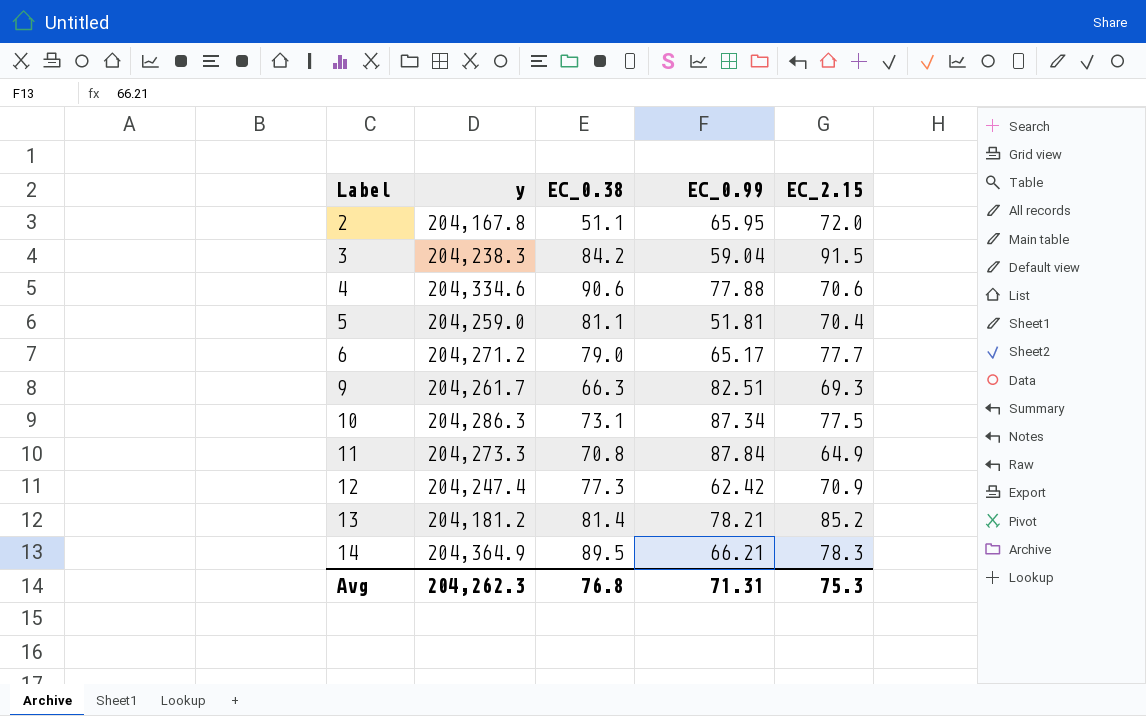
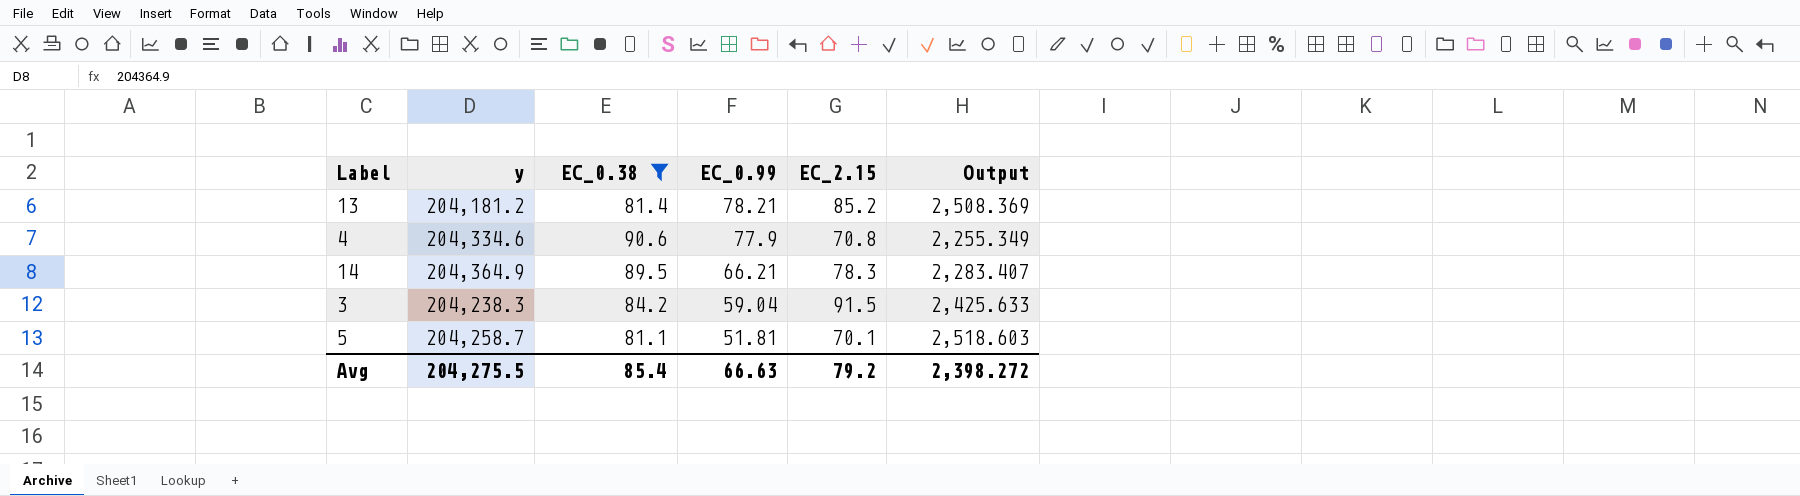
filter: none -> EC_0.38 >= 81.1
row order: Label ascending -> EC_0.99 descending
column Output | formula: none -> [y] / [EC_0.38]
4 | EC_0.99: 77.88 -> 77.9
4 | EC_2.15: 70.6 -> 70.8
5 | y: 204,259.0 -> 204,258.7
5 | EC_2.15: 70.4 -> 70.1
Avg | y: 204,262.3 -> 204,275.5
Avg | EC_0.38: 76.8 -> 85.4
Avg | EC_0.99: 71.31 -> 66.63
Avg | EC_2.15: 75.3 -> 79.2

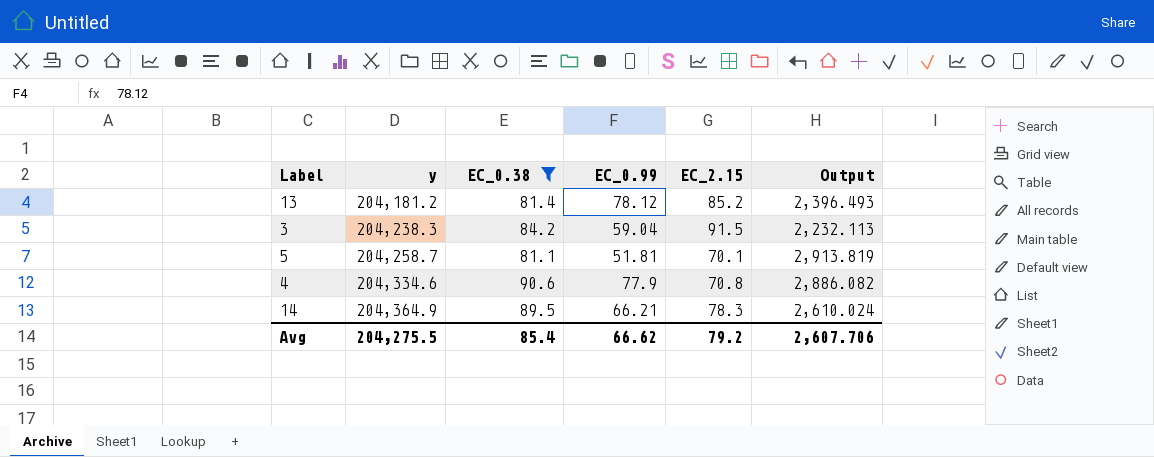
row order: EC_0.99 descending -> y ascending
column Output | formula: [y] / [EC_0.38] -> [y] / [EC_2.15]
13 | EC_0.99: 78.21 -> 78.12
Avg | EC_0.99: 66.63 -> 66.62
Avg | Output: 2,398.272 -> 2,607.706

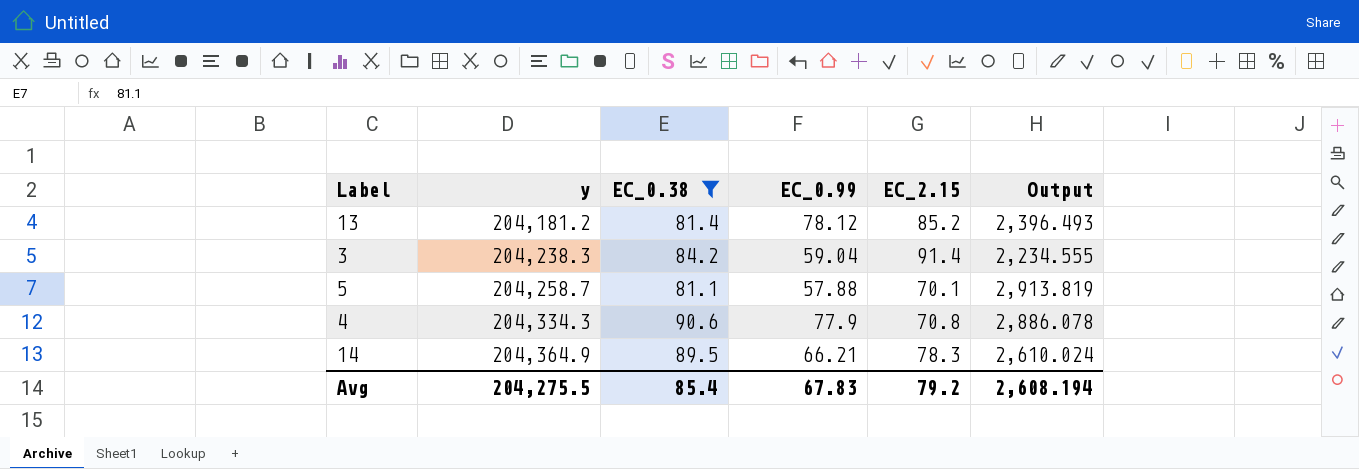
3 | EC_2.15: 91.5 -> 91.4
3 | Output: 2,232.113 -> 2,234.555
5 | EC_0.99: 51.81 -> 57.88
4 | y: 204,334.6 -> 204,334.3
4 | Output: 2,886.082 -> 2,886.078
Avg | EC_0.99: 66.62 -> 67.83
Avg | Output: 2,607.706 -> 2,608.194

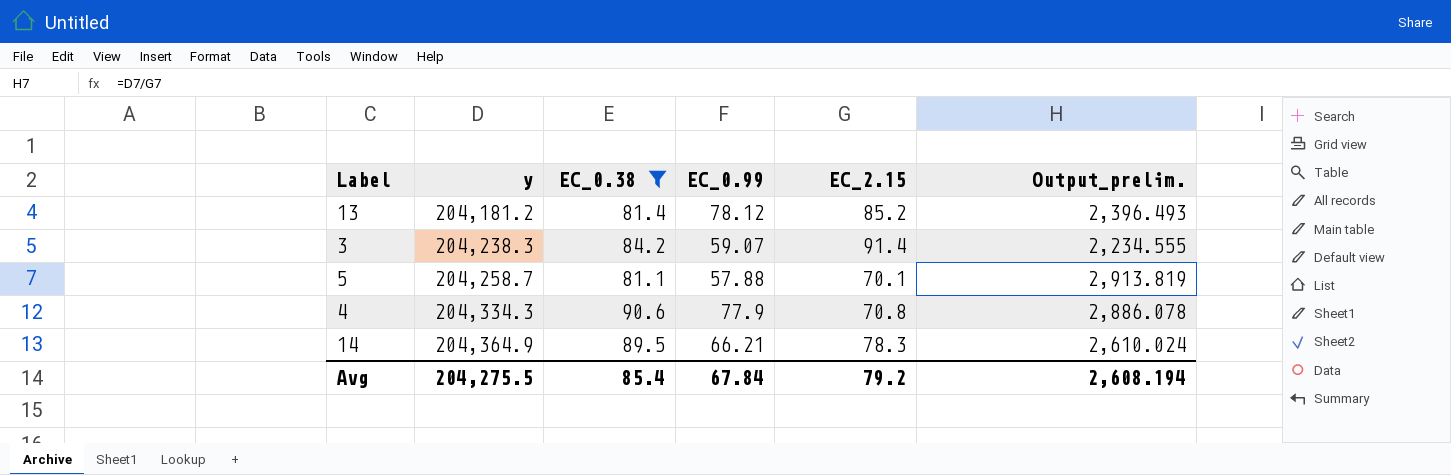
column name: Output -> Output_prelim.
3 | EC_0.99: 59.04 -> 59.07
Avg | EC_0.99: 67.83 -> 67.84

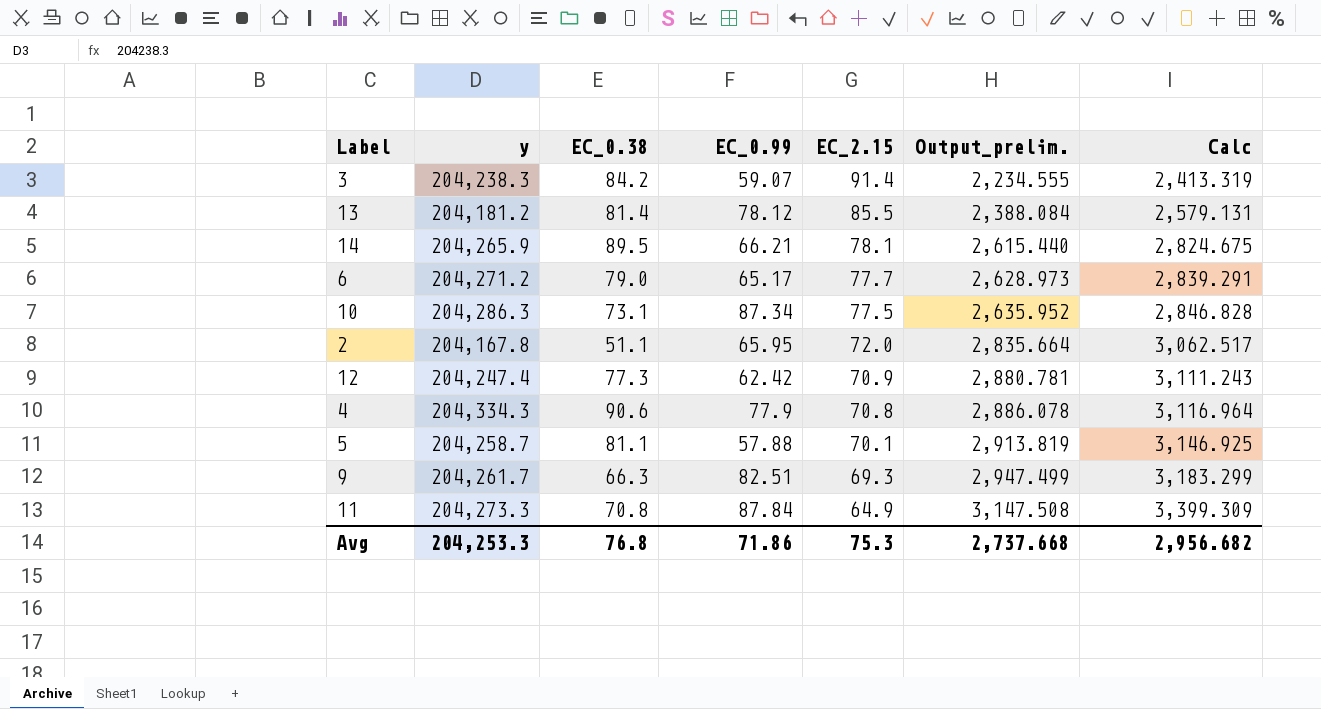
filter: EC_0.38 >= 81.1 -> none
row order: y ascending -> EC_2.15 descending
column Calc | formula: none -> [Output_prelim.] * 1.08
13 | EC_2.15: 85.2 -> 85.5
13 | Output_prelim.: 2,396.493 -> 2,388.084
14 | y: 204,364.9 -> 204,265.9
14 | EC_2.15: 78.3 -> 78.1
14 | Output_prelim.: 2,610.024 -> 2,615.440
Avg | y: 204,275.5 -> 204,253.3
Avg | EC_0.38: 85.4 -> 76.8
Avg | EC_0.99: 67.84 -> 71.86
Avg | EC_2.15: 79.2 -> 75.3
Avg | Output_prelim.: 2,608.194 -> 2,737.668

